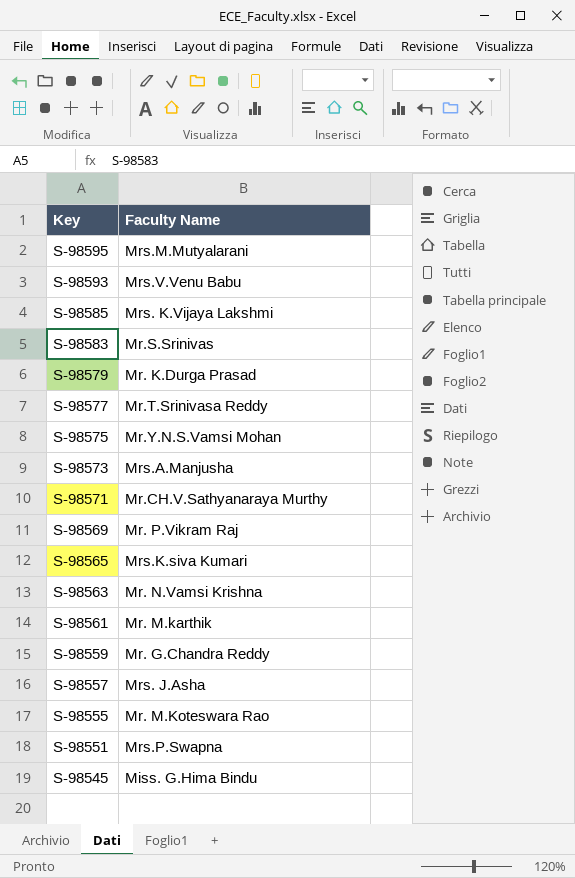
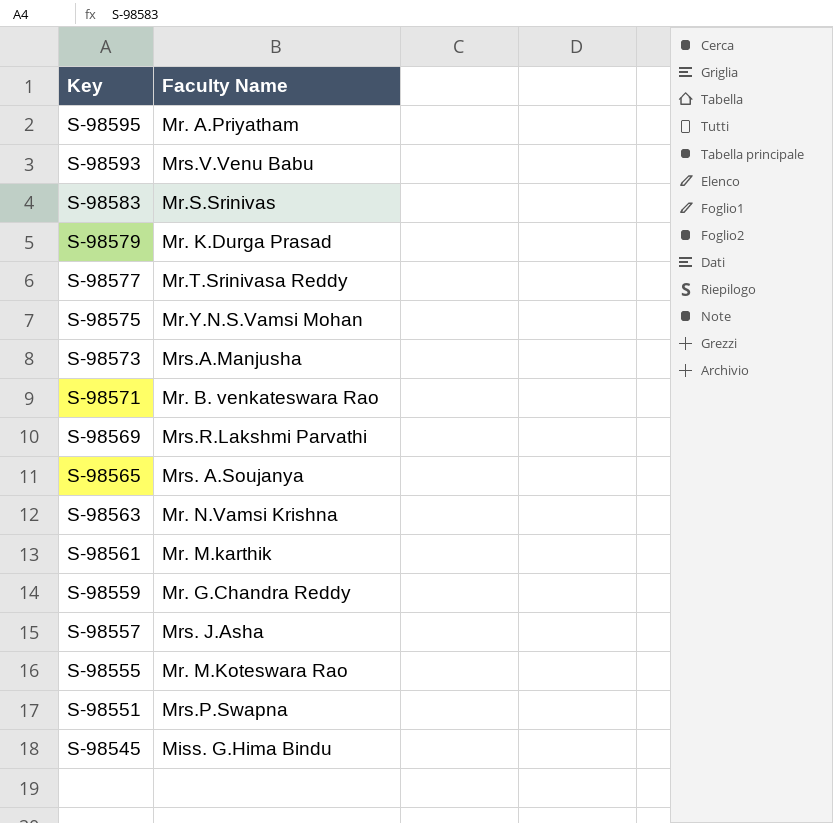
row S-98585: Mrs. K.Vijaya Lakshmi -> none
S-98595 | Faculty Name: Mrs.M.Mutyalarani -> Mr. A.Priyatham
S-98571 | Faculty Name: Mr.CH.V.Sathyanaraya Murthy -> Mr. B. venkateswara Rao
S-98569 | Faculty Name: Mr. P.Vikram Raj -> Mrs.R.Lakshmi Parvathi
S-98565 | Faculty Name: Mrs.K.siva Kumari -> Mrs. A.Soujanya

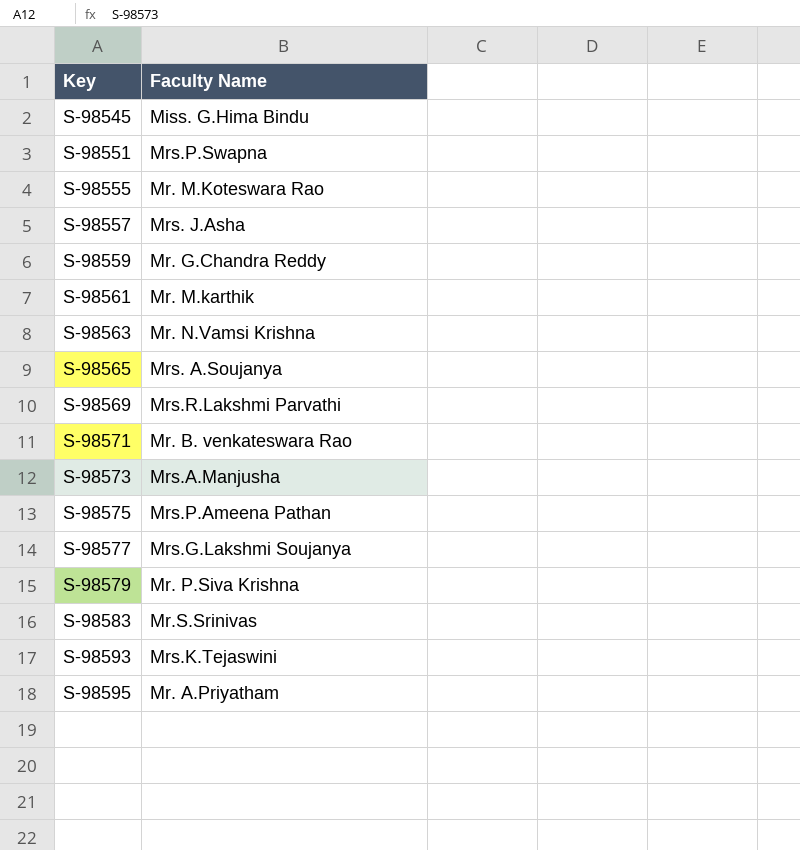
row order: Key descending -> Key ascending
S-98575 | Faculty Name: Mr.Y.N.S.Vamsi Mohan -> Mrs.P.Ameena Pathan
S-98577 | Faculty Name: Mr.T.Srinivasa Reddy -> Mrs.G.Lakshmi Soujanya
S-98579 | Faculty Name: Mr. K.Durga Prasad -> Mr. P.Siva Krishna
S-98593 | Faculty Name: Mrs.V.Venu Babu -> Mrs.K.Tejaswini

